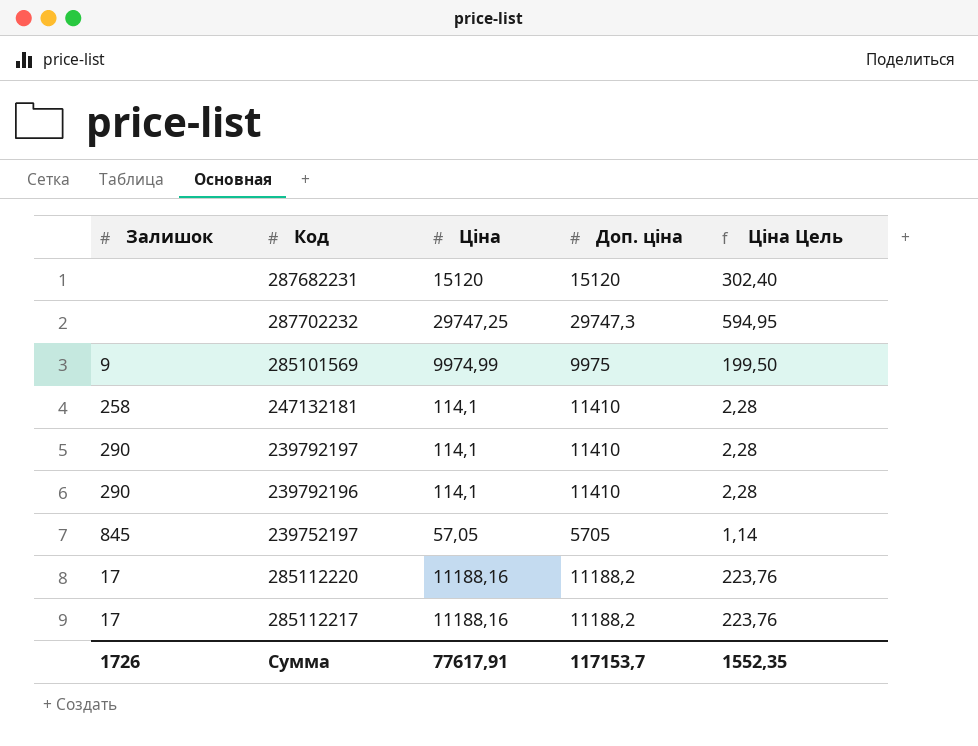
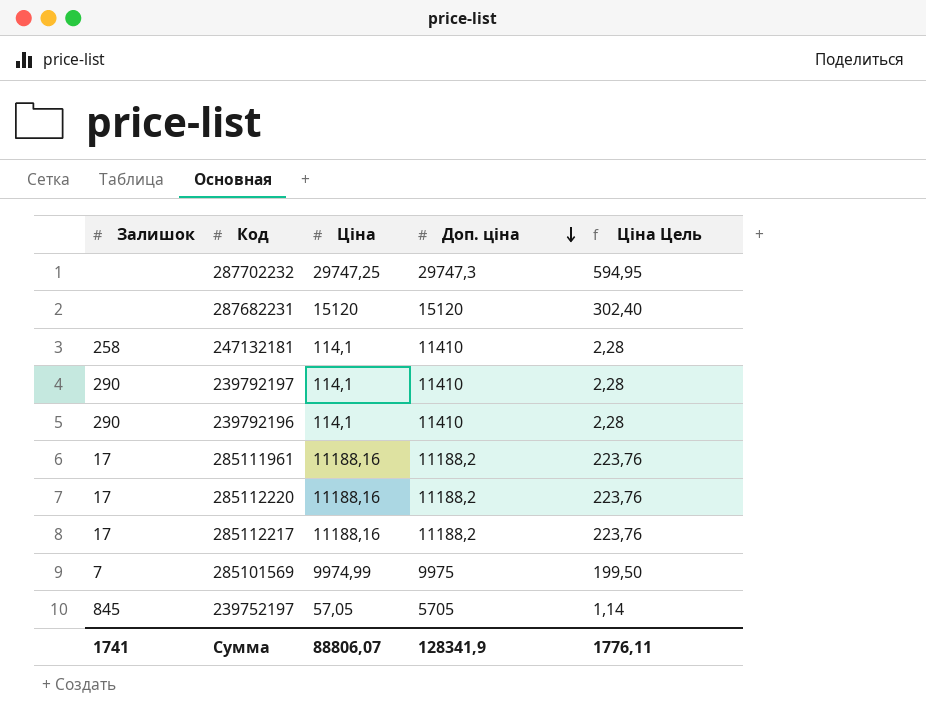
row order: none -> Доп. ціна descending
row 285111961: none -> 17 | 11188,16 | 11188,2 | 223,76
285101569 | Залишок: 9 -> 7
Сумма | Залишок: 1726 -> 1741
Сумма | Ціна: 77617,91 -> 88806,07
Сумма | Доп. ціна: 117153,7 -> 128341,9
Сумма | Ціна Цель: 1552,35 -> 1776,11

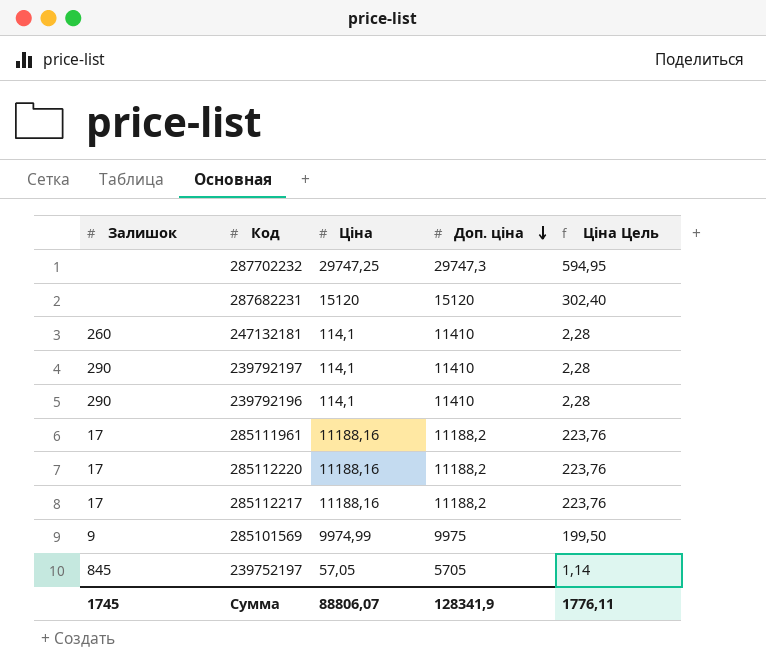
247132181 | Залишок: 258 -> 260
285101569 | Залишок: 7 -> 9
Сумма | Залишок: 1741 -> 1745

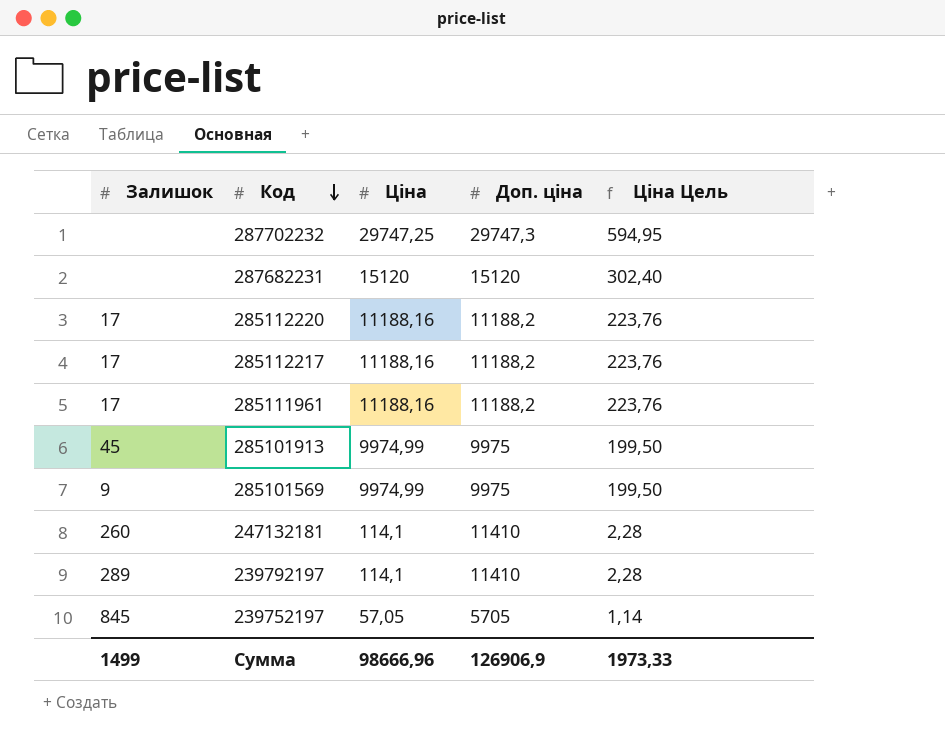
row order: Доп. ціна descending -> Код descending
row 239792196: 290 | 114,1 | 11410 | 2,28 -> none
row 285101913: none -> 45 | 9974,99 | 9975 | 199,50
239792197 | Залишок: 290 -> 289
Сумма | Залишок: 1745 -> 1499
Сумма | Ціна: 88806,07 -> 98666,96
Сумма | Доп. ціна: 128341,9 -> 126906,9
Сумма | Ціна Цель: 1776,11 -> 1973,33

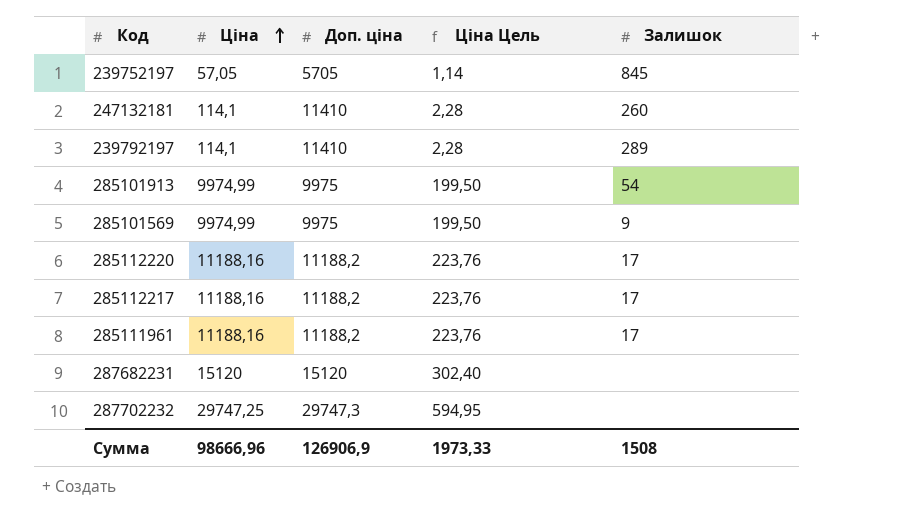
row order: Код descending -> Ціна ascending
column Залишок | position: 1 -> 5
285101913 | Залишок: 45 -> 54
Сумма | Залишок: 1499 -> 1508

